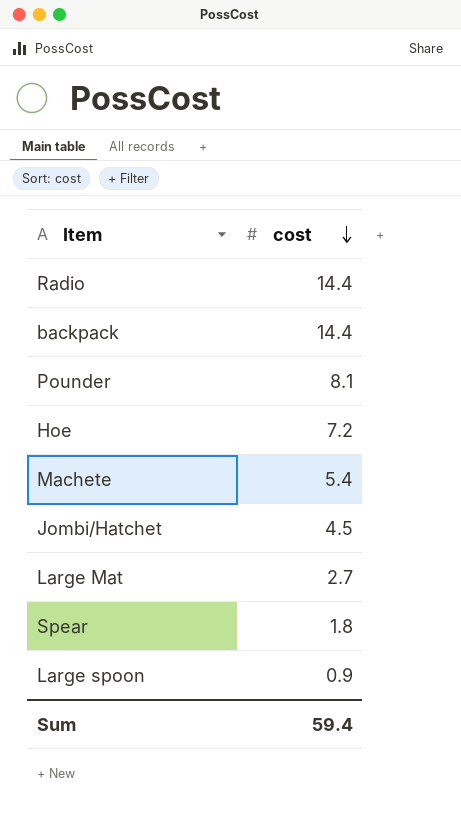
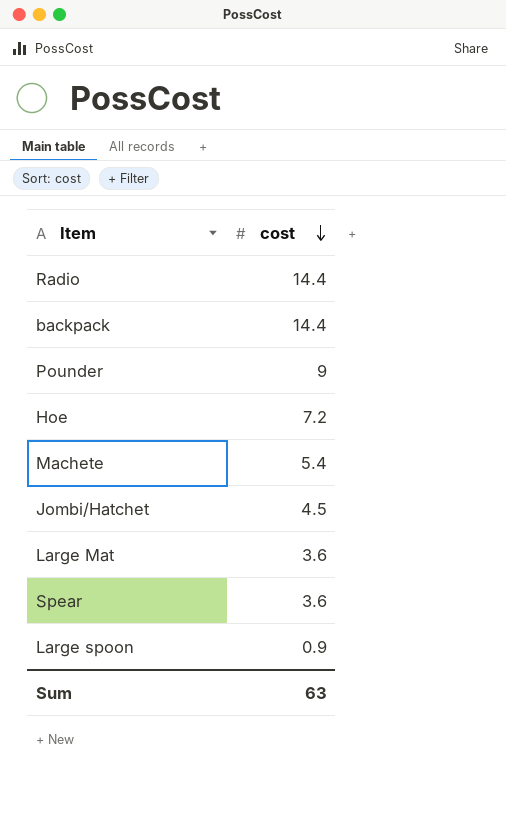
Pounder | cost: 8.1 -> 9
Large Mat | cost: 2.7 -> 3.6
Spear | cost: 1.8 -> 3.6
Sum | cost: 59.4 -> 63

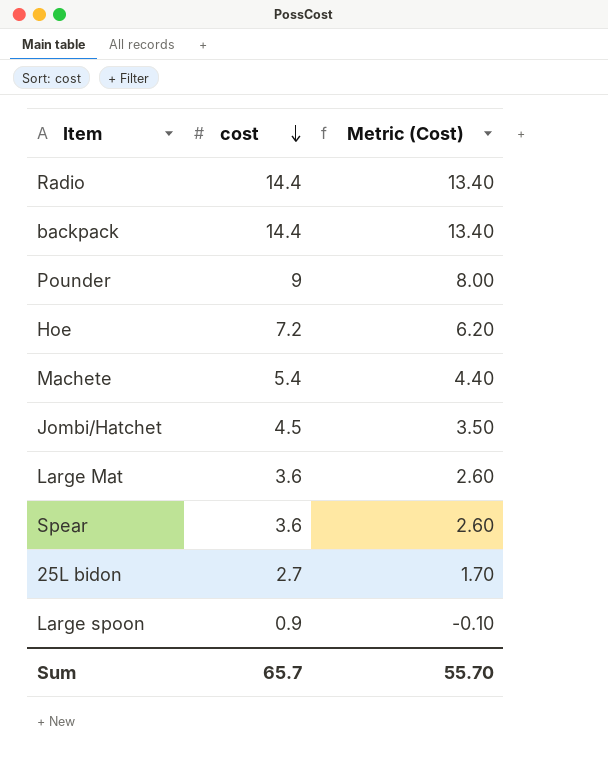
column Metric (Cost) | formula: none -> [cost] - 1
row 25L bidon: none -> 2.7 | 1.70
Sum | cost: 63 -> 65.7

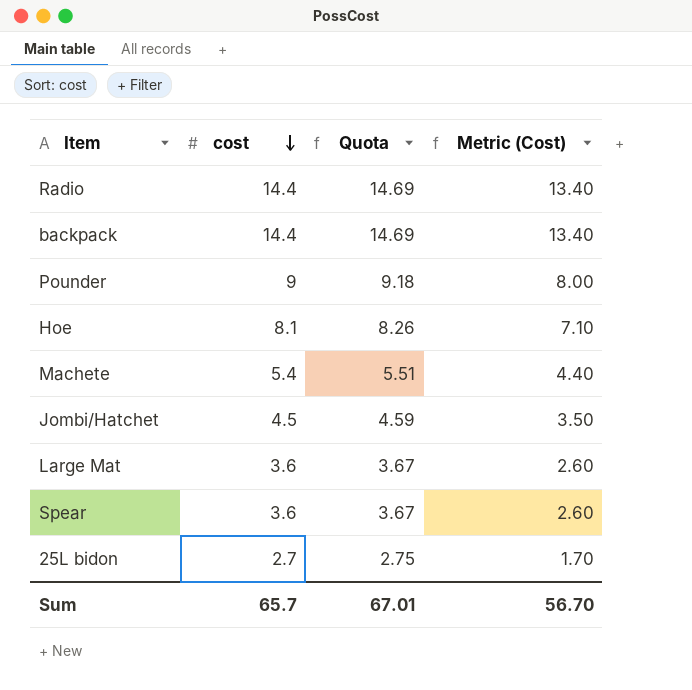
column Quota | formula: none -> [cost] * 1.02
row Large spoon: 0.9 | -0.10 -> none
Hoe | cost: 7.2 -> 8.1
Hoe | Metric (Cost): 6.20 -> 7.10
Sum | Metric (Cost): 55.70 -> 56.70

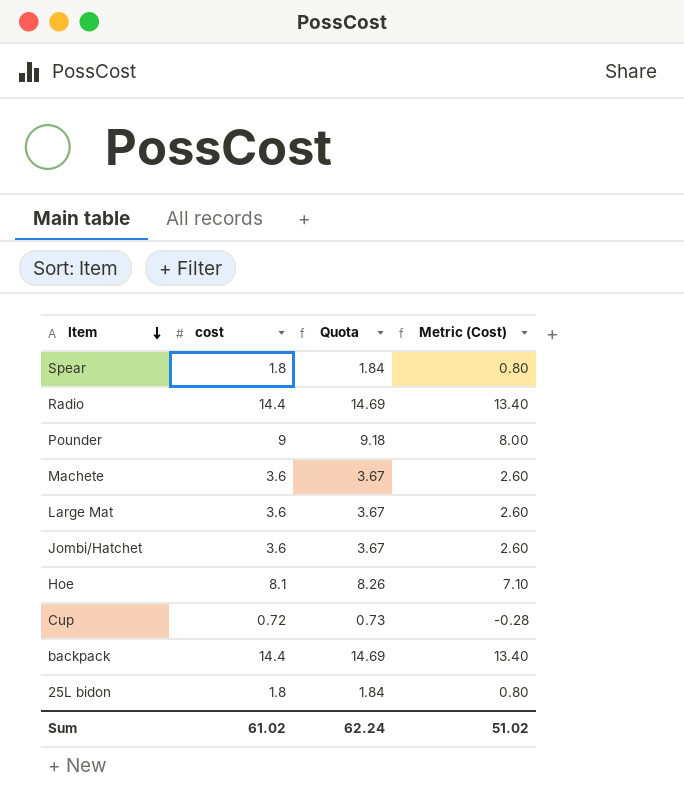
row order: cost descending -> Item descending
Spear | cost: 3.6 -> 1.8
Spear | Quota: 3.67 -> 1.84
Spear | Metric (Cost): 2.60 -> 0.80
Machete | cost: 5.4 -> 3.6
Machete | Quota: 5.51 -> 3.67
Machete | Metric (Cost): 4.40 -> 2.60
Jombi/Hatchet | cost: 4.5 -> 3.6
Jombi/Hatchet | Quota: 4.59 -> 3.67
Jombi/Hatchet | Metric (Cost): 3.50 -> 2.60
row Cup: none -> 0.72 | 0.73 | -0.28
25L bidon | cost: 2.7 -> 1.8
25L bidon | Quota: 2.75 -> 1.84
25L bidon | Metric (Cost): 1.70 -> 0.80
Sum | cost: 65.7 -> 61.02
Sum | Quota: 67.01 -> 62.24
Sum | Metric (Cost): 56.70 -> 51.02

